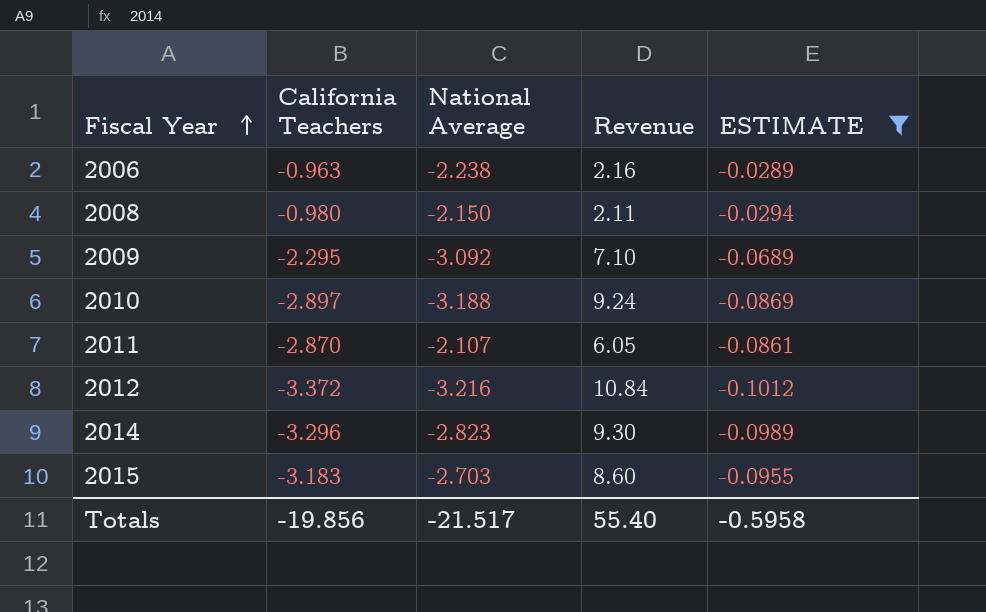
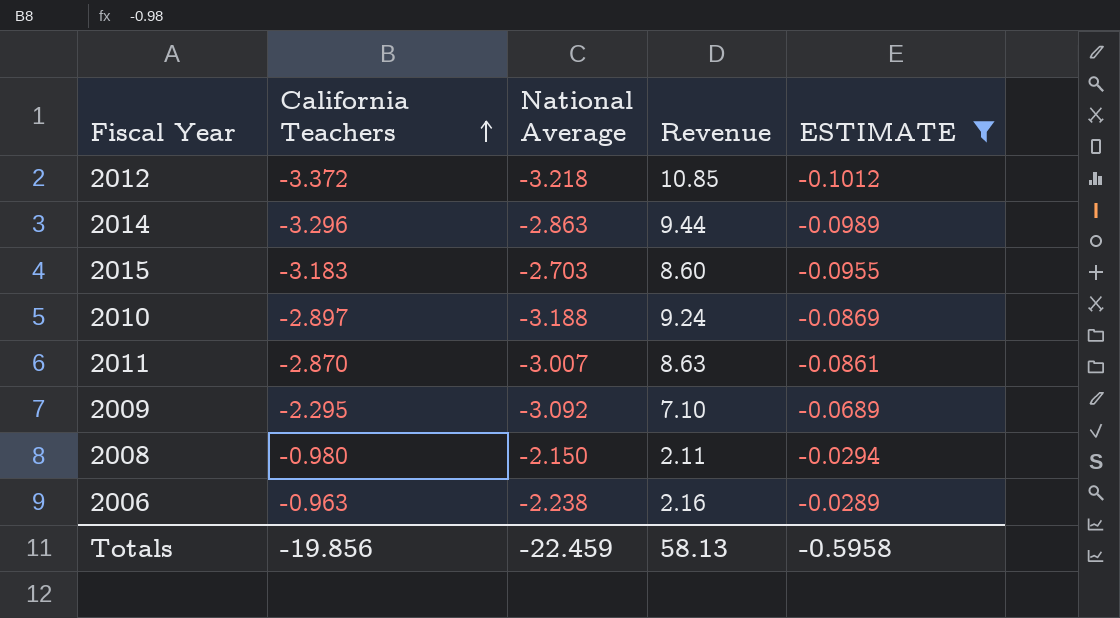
row order: Fiscal Year ascending -> California Teachers ascending
2012 | National Average: -3.216 -> -3.218
2012 | Revenue: 10.84 -> 10.85
2014 | National Average: -2.823 -> -2.863
2014 | Revenue: 9.30 -> 9.44
2011 | National Average: -2.107 -> -3.007
2011 | Revenue: 6.05 -> 8.63
Totals | National Average: -21.517 -> -22.459
Totals | Revenue: 55.40 -> 58.13

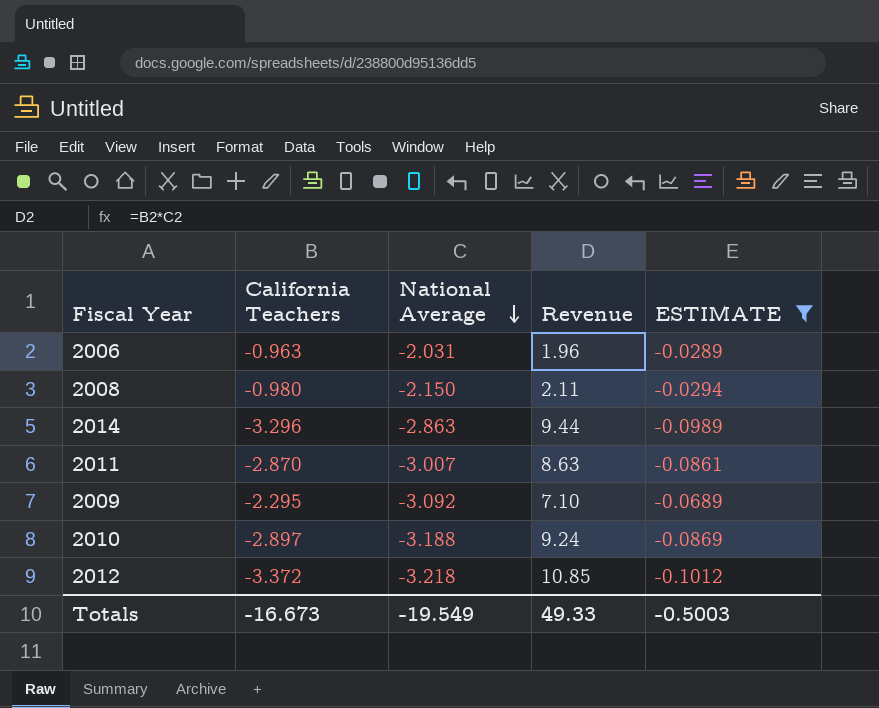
row order: California Teachers ascending -> National Average descending
row 2015: -3.183 | -2.703 | 8.60 | -0.0955 -> none
2006 | National Average: -2.238 -> -2.031
2006 | Revenue: 2.16 -> 1.96
Totals | California Teachers: -19.856 -> -16.673
Totals | National Average: -22.459 -> -19.549
Totals | Revenue: 58.13 -> 49.33
Totals | ESTIMATE: -0.5958 -> -0.5003

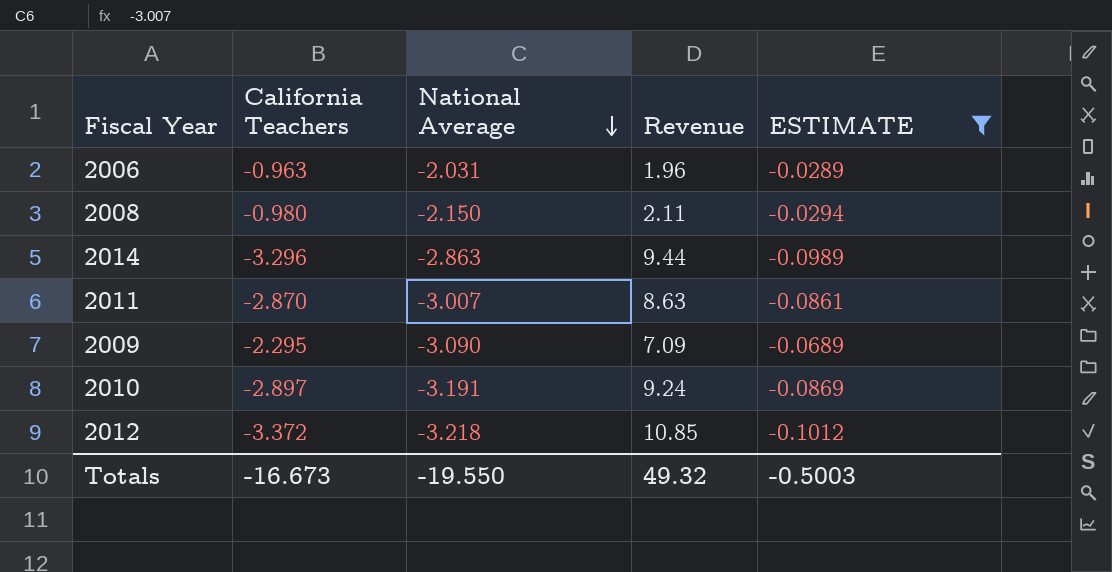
2009 | National Average: -3.092 -> -3.090
2009 | Revenue: 7.10 -> 7.09
2010 | National Average: -3.188 -> -3.191
Totals | National Average: -19.549 -> -19.550
Totals | Revenue: 49.33 -> 49.32

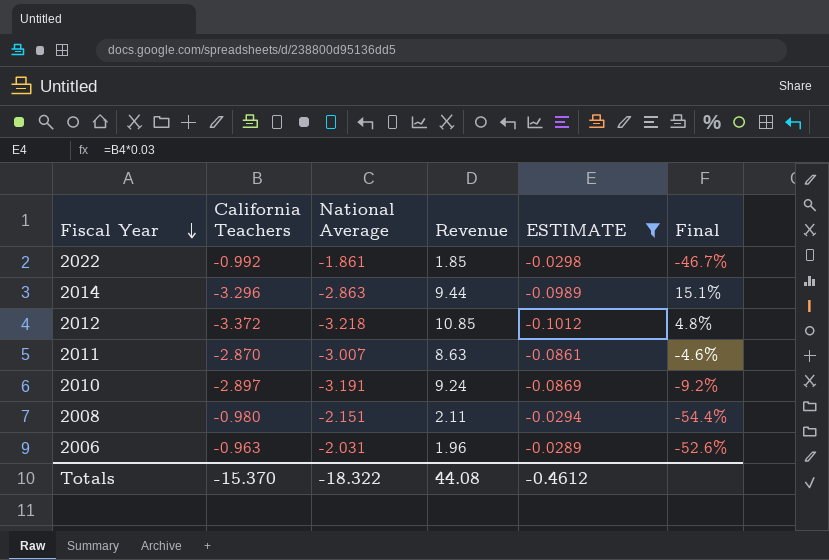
row order: National Average descending -> Fiscal Year descending
column Final | formula: none -> ([California Teachers] - [National Average]) / [National Average]
row 2009: -2.295 | -3.090 | 7.09 | -0.0689 -> none
row 2022: none -> -0.992 | -1.861 | 1.85 | -0.0298 | -46.7%
2008 | National Average: -2.150 -> -2.151
Totals | California Teachers: -16.673 -> -15.370
Totals | National Average: -19.550 -> -18.322
Totals | Revenue: 49.32 -> 44.08
Totals | ESTIMATE: -0.5003 -> -0.4612

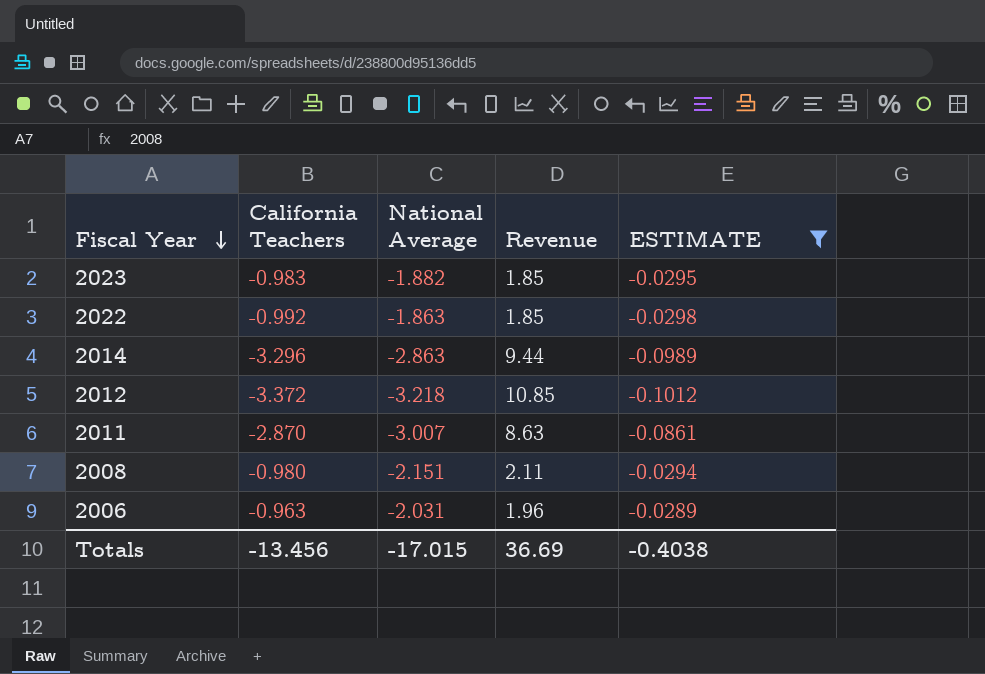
column Final | formula: ([California Teachers] - [National Average]) / [National Average] -> none
row 2010: -2.897 | -3.191 | 9.24 | -0.0869 | -9.2% -> none
row 2023: none -> -0.983 | -1.882 | 1.85 | -0.0295
2022 | National Average: -1.861 -> -1.863
Totals | California Teachers: -15.370 -> -13.456
Totals | National Average: -18.322 -> -17.015
Totals | Revenue: 44.08 -> 36.69
Totals | ESTIMATE: -0.4612 -> -0.4038

